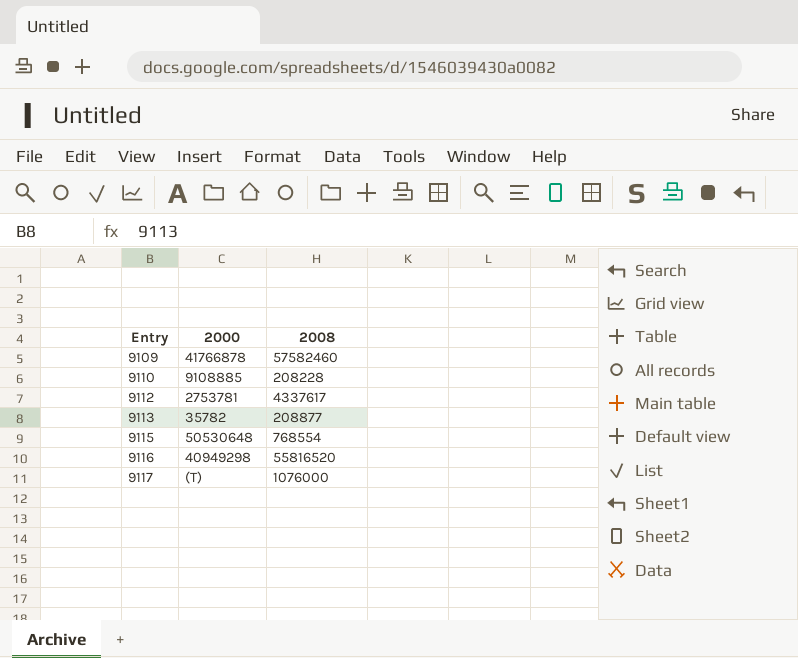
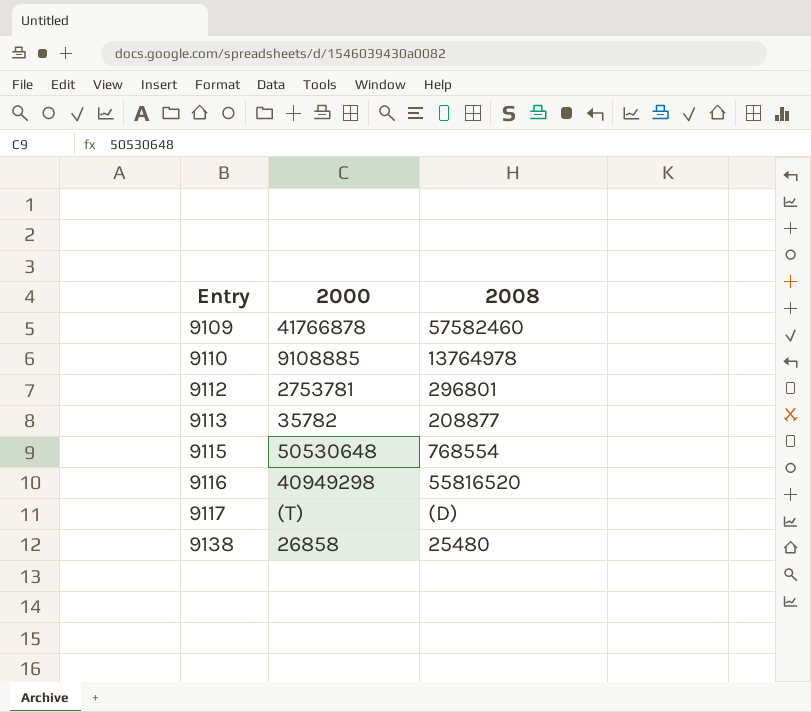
9110 | 2008: 208228 -> 13764978
9112 | 2008: 4337617 -> 296801
9117 | 2008: 1076000 -> (D)
row 9138: none -> 26858 | 25480

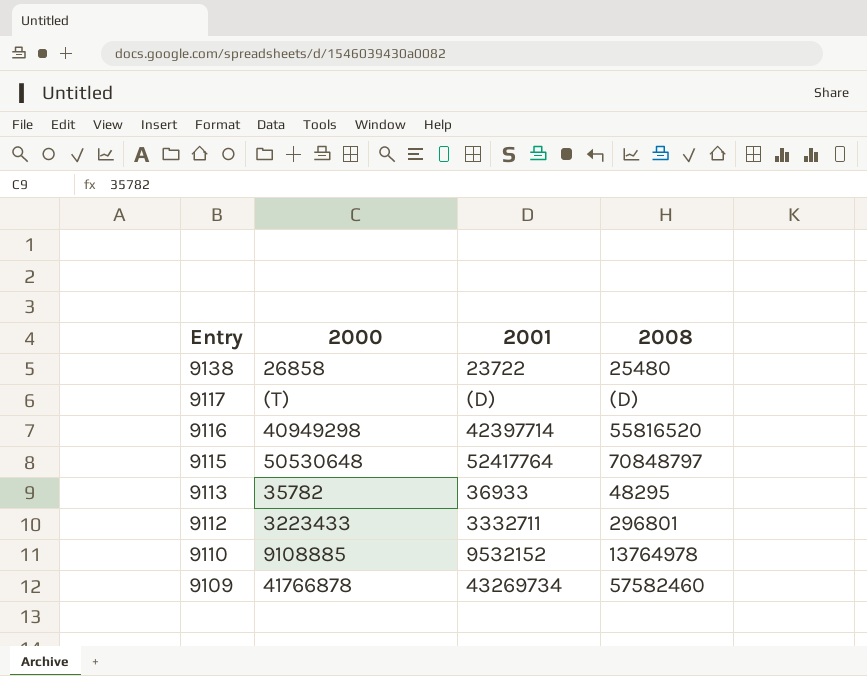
row order: Entry ascending -> Entry descending
column 2001 | position: none -> 3
9115 | 2008: 768554 -> 70848797
9113 | 2008: 208877 -> 48295
9112 | 2000: 2753781 -> 3223433

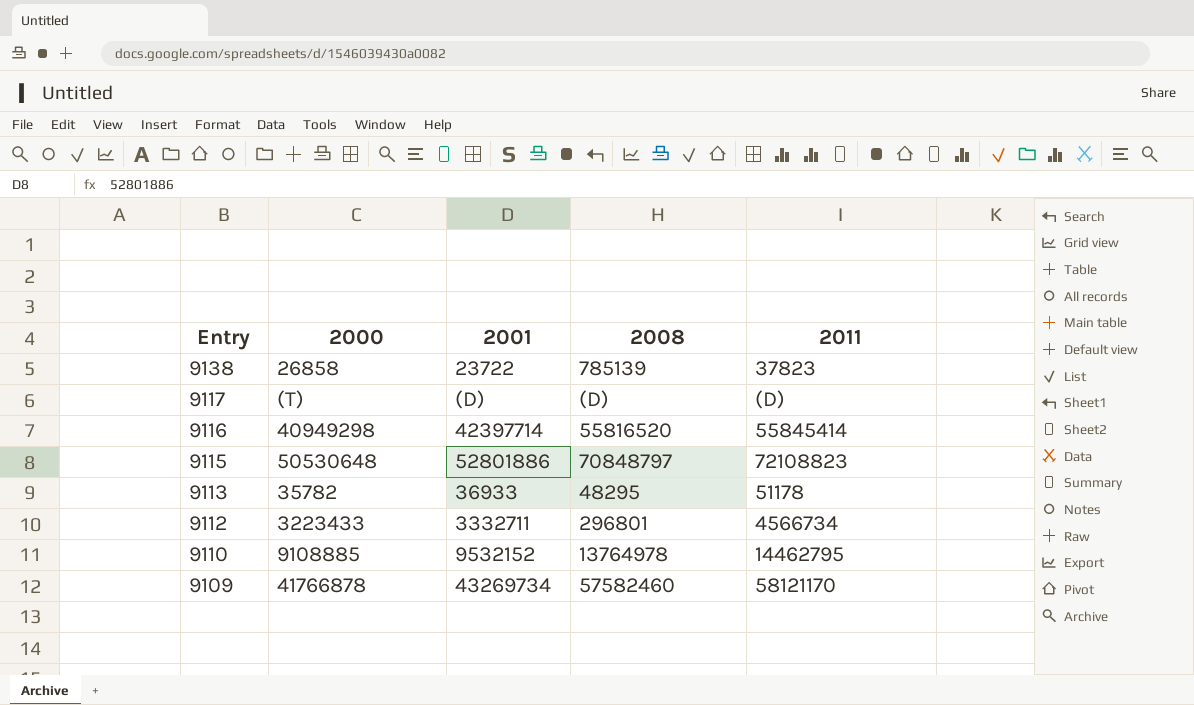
column 2011 | position: none -> 5
9138 | 2008: 25480 -> 785139
9115 | 2001: 52417764 -> 52801886

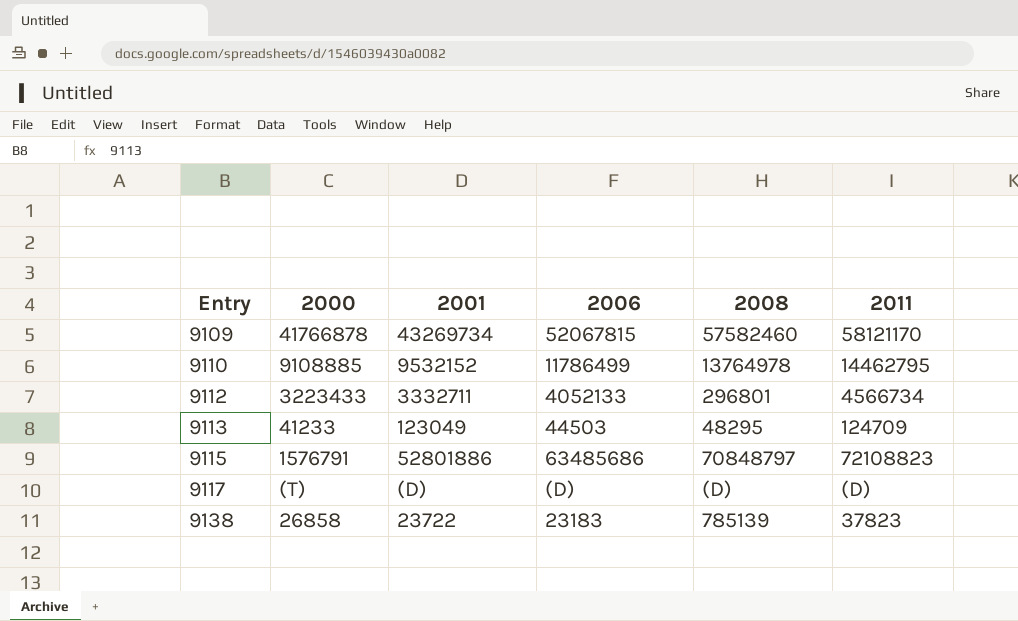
row order: Entry descending -> Entry ascending
column 2006 | position: none -> 4
row 9116: 40949298 | 42397714 | 55816520 | 55845414 -> none
9113 | 2000: 35782 -> 41233
9113 | 2001: 36933 -> 123049
9113 | 2011: 51178 -> 124709
9115 | 2000: 50530648 -> 1576791

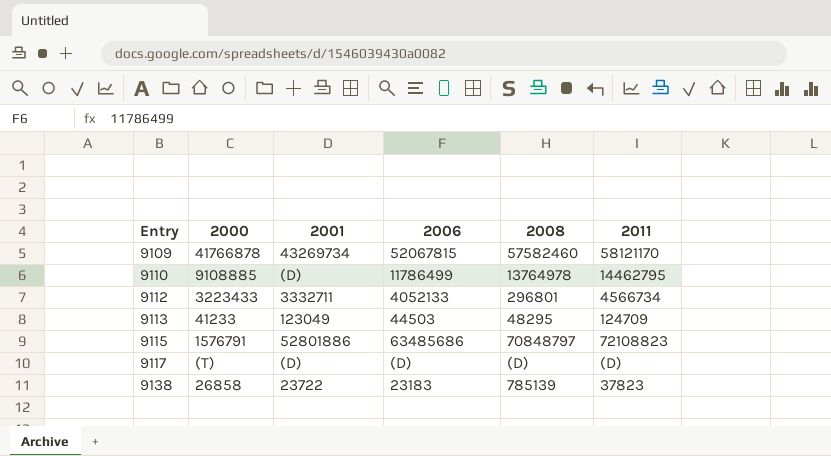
9110 | 2001: 9532152 -> (D)

